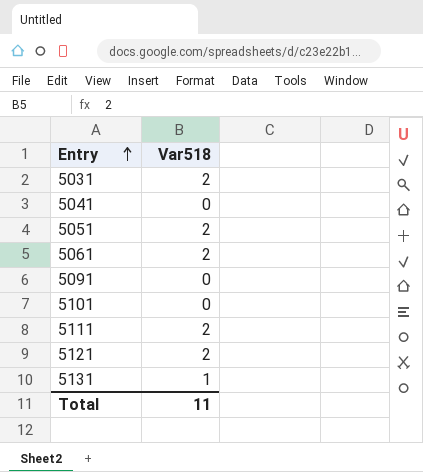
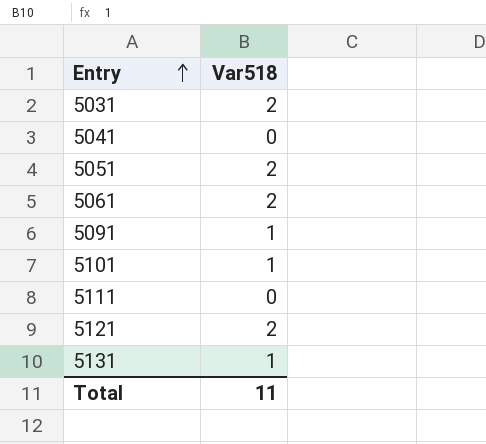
5091 | Var518: 0 -> 1
5101 | Var518: 0 -> 1
5111 | Var518: 2 -> 0

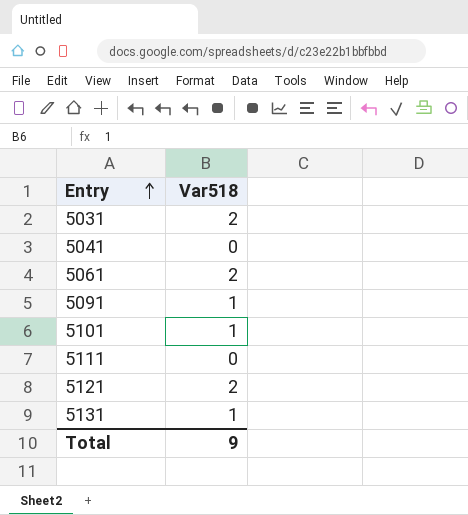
row 5051: 2 -> none
Total | Var518: 11 -> 9

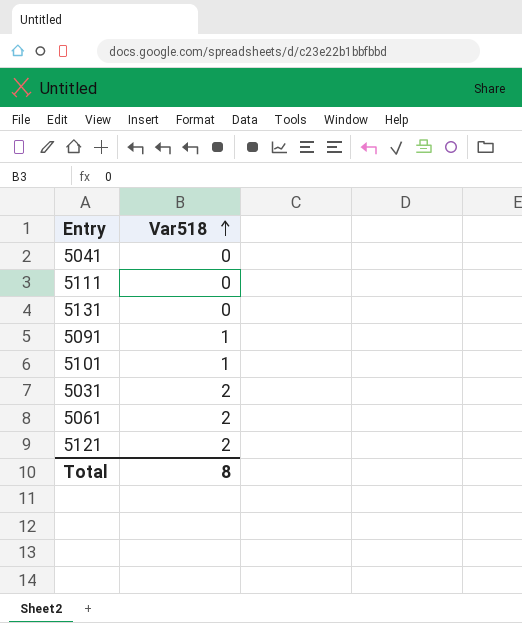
row order: Entry ascending -> Var518 ascending
5131 | Var518: 1 -> 0
Total | Var518: 9 -> 8

